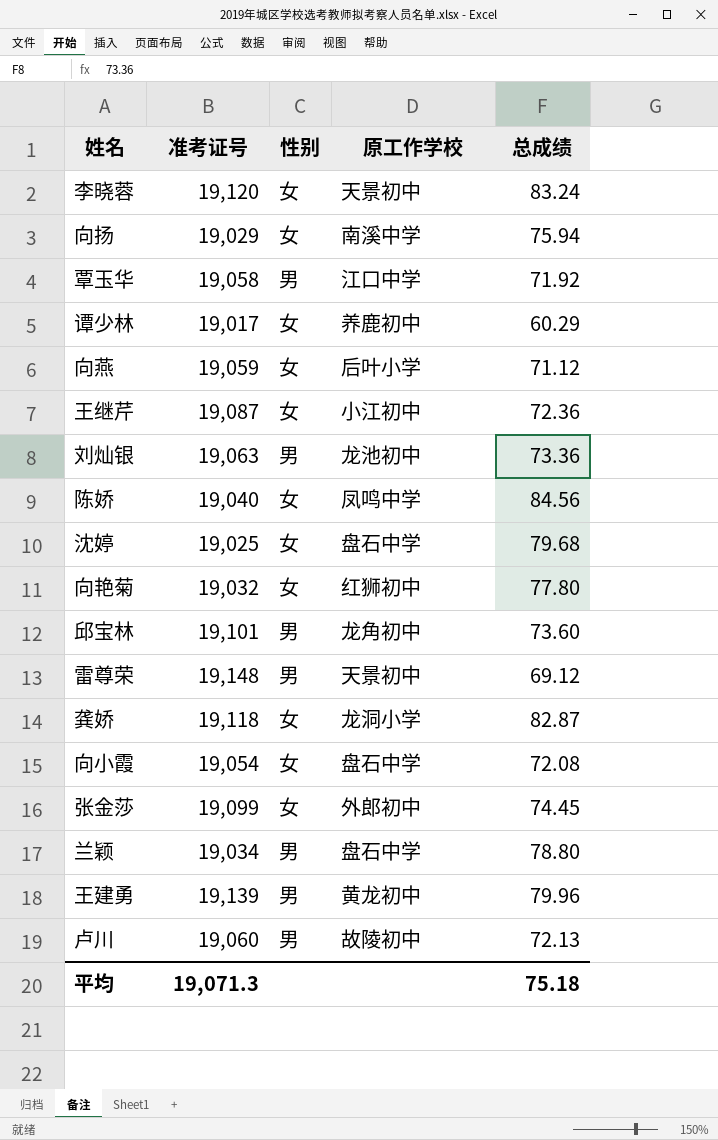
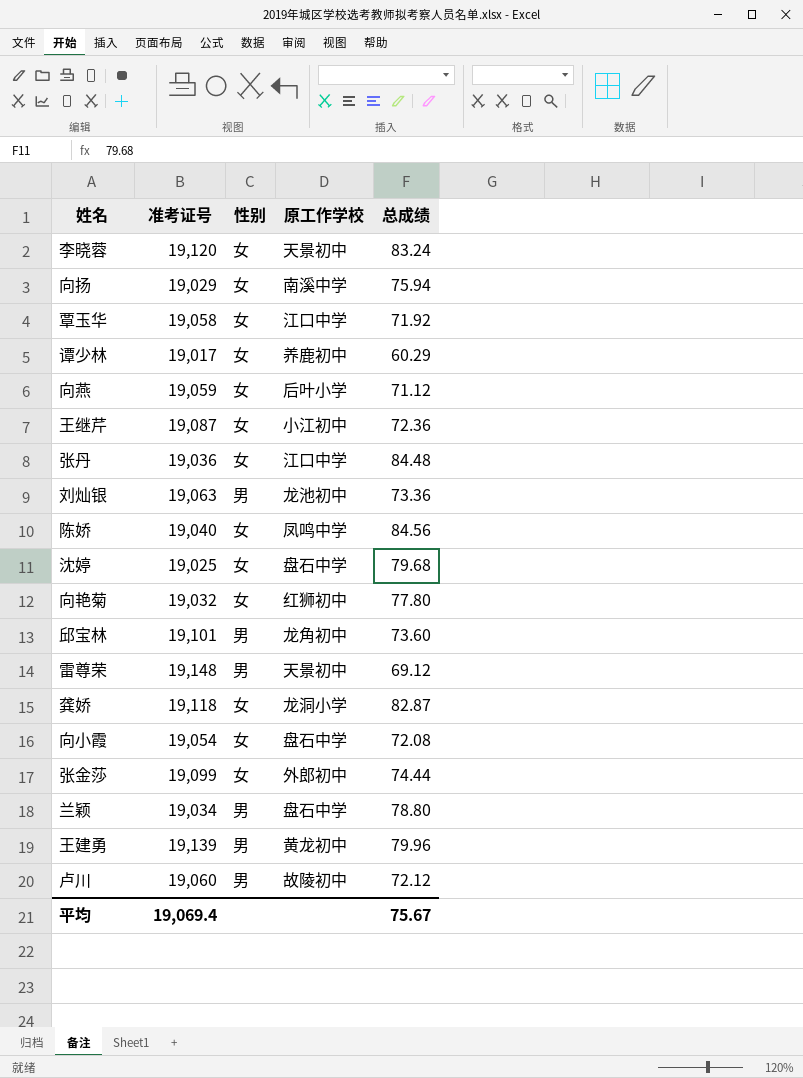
覃玉华 | 性别: 男 -> 女
row 张丹: none -> 19,036 | 女 | 江口中学 | 84.48
张金莎 | 总成绩: 74.45 -> 74.44
卢川 | 总成绩: 72.13 -> 72.12
平均 | 准考证号: 19,071.3 -> 19,069.4
平均 | 总成绩: 75.18 -> 75.67

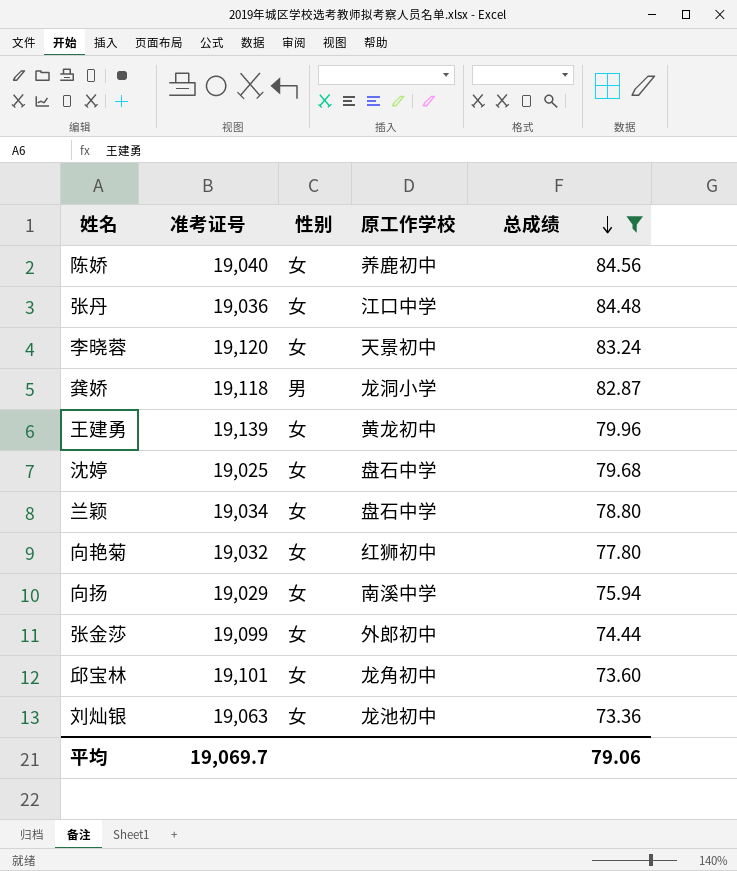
filter: none -> 总成绩 >= 73.36
row order: none -> 总成绩 descending
陈娇 | 原工作学校: 凤鸣中学 -> 养鹿初中
龚娇 | 性别: 女 -> 男
王建勇 | 性别: 男 -> 女
兰颖 | 性别: 男 -> 女
邱宝林 | 性别: 男 -> 女
刘灿银 | 性别: 男 -> 女
平均 | 准考证号: 19,069.4 -> 19,069.7
平均 | 总成绩: 75.67 -> 79.06

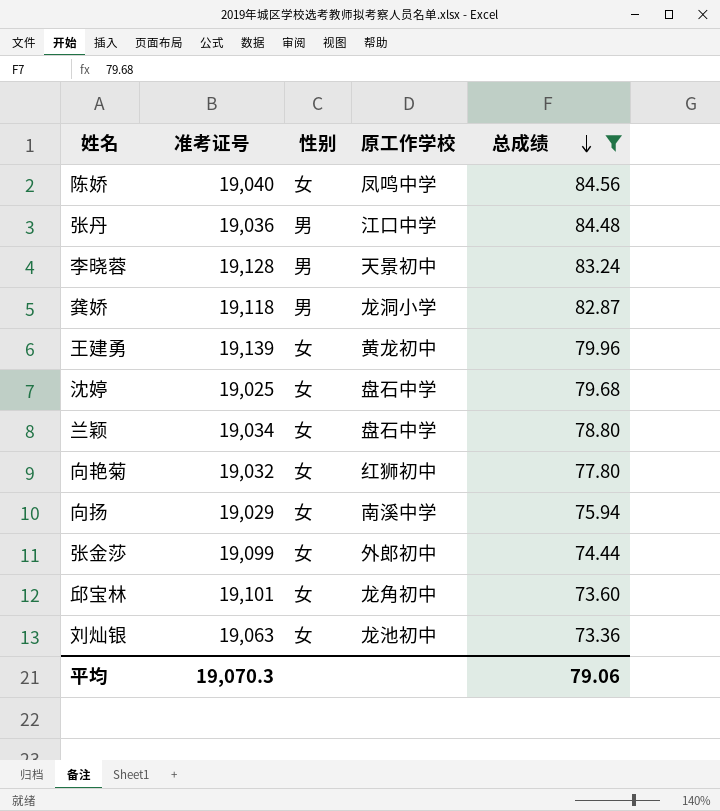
陈娇 | 原工作学校: 养鹿初中 -> 凤鸣中学
张丹 | 性别: 女 -> 男
李晓蓉 | 准考证号: 19,120 -> 19,128
李晓蓉 | 性别: 女 -> 男
平均 | 准考证号: 19,069.7 -> 19,070.3

